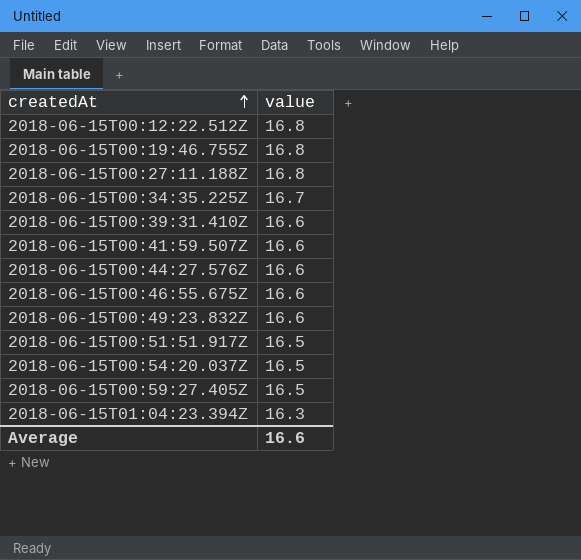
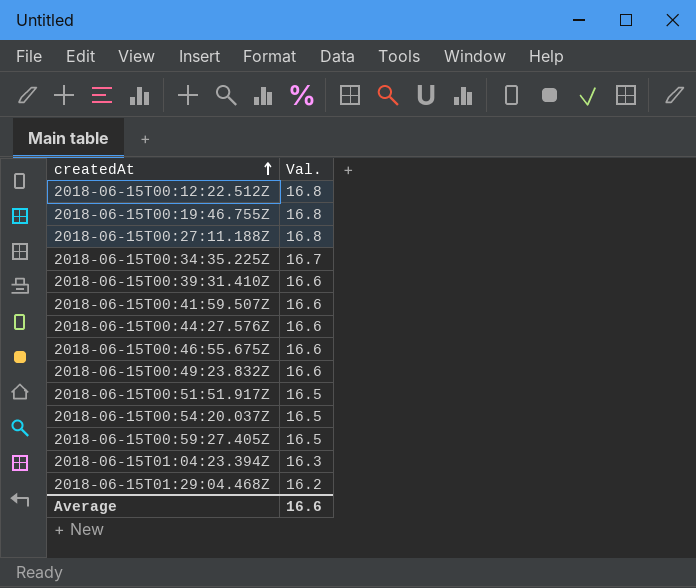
column name: value -> Val.
row 2018-06-15T01:29:04.468Z: none -> 16.2

